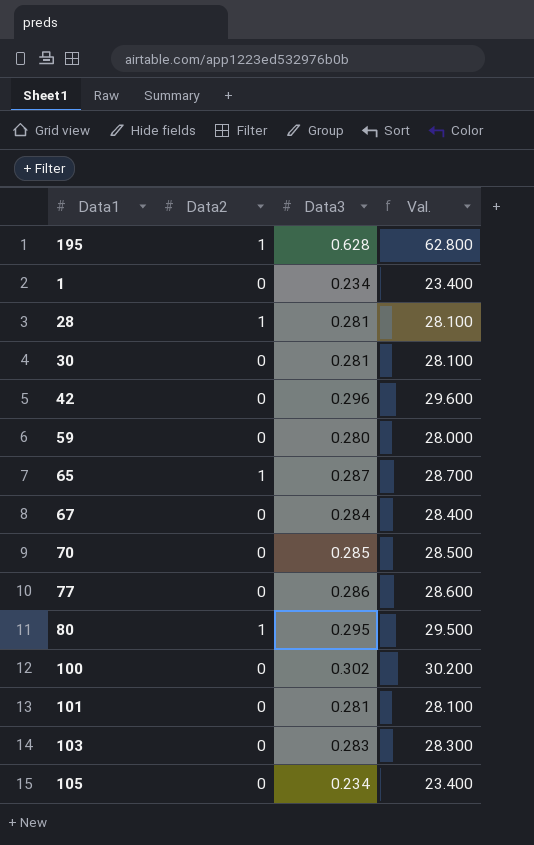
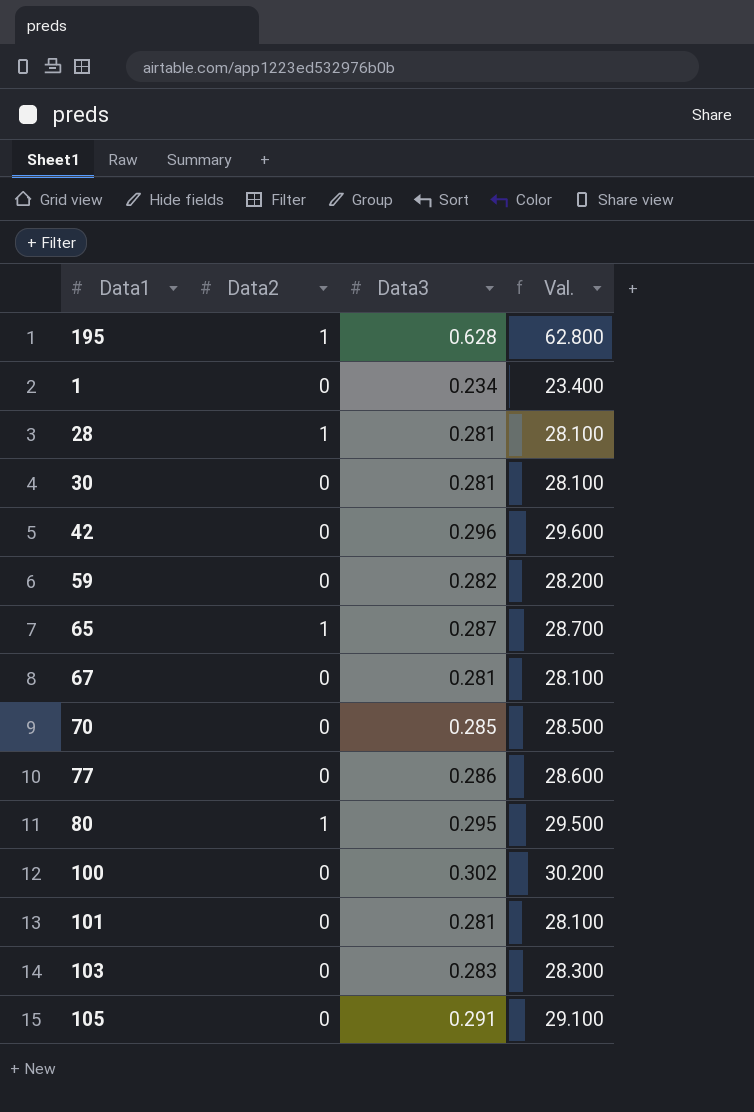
59 | Data3: 0.280 -> 0.282
59 | Val.: 28.000 -> 28.200
67 | Data3: 0.284 -> 0.281
67 | Val.: 28.400 -> 28.100
105 | Data3: 0.234 -> 0.291
105 | Val.: 23.400 -> 29.100

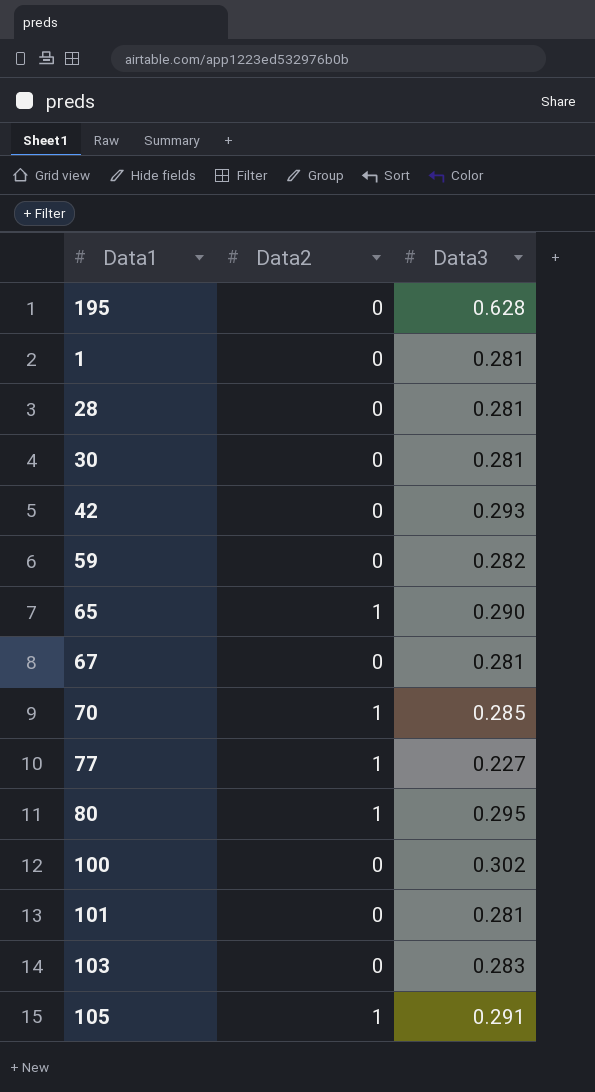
column Val. | formula: [Data3] * 100 -> none
195 | Data2: 1 -> 0
1 | Data3: 0.234 -> 0.281
28 | Data2: 1 -> 0
42 | Data3: 0.296 -> 0.293
65 | Data3: 0.287 -> 0.290
70 | Data2: 0 -> 1
77 | Data2: 0 -> 1
77 | Data3: 0.286 -> 0.227
105 | Data2: 0 -> 1

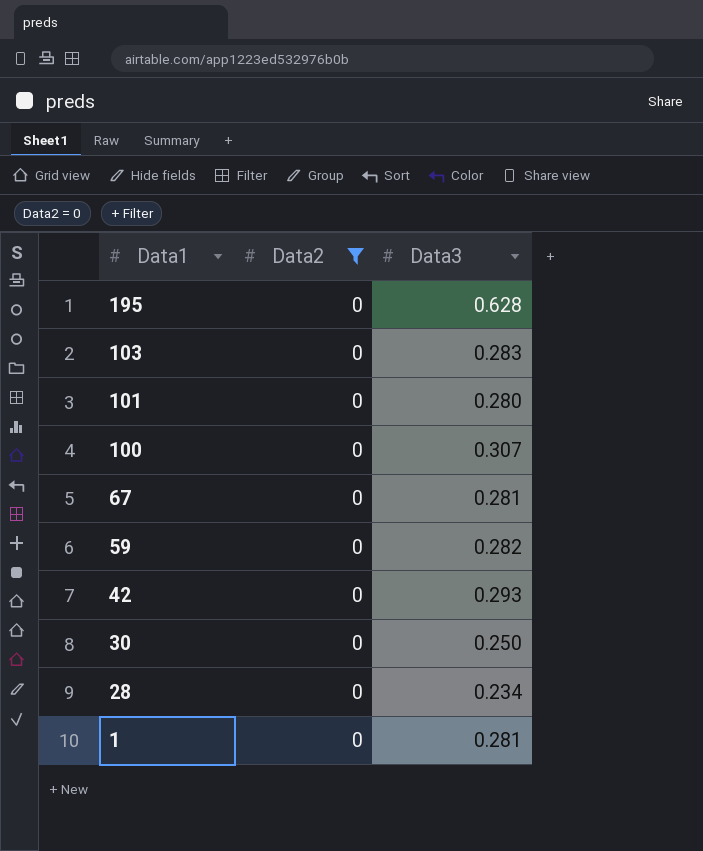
filter: none -> Data2 = 0
row order: none -> Data1 descending
101 | Data3: 0.281 -> 0.280
100 | Data3: 0.302 -> 0.307
30 | Data3: 0.281 -> 0.250
28 | Data3: 0.281 -> 0.234

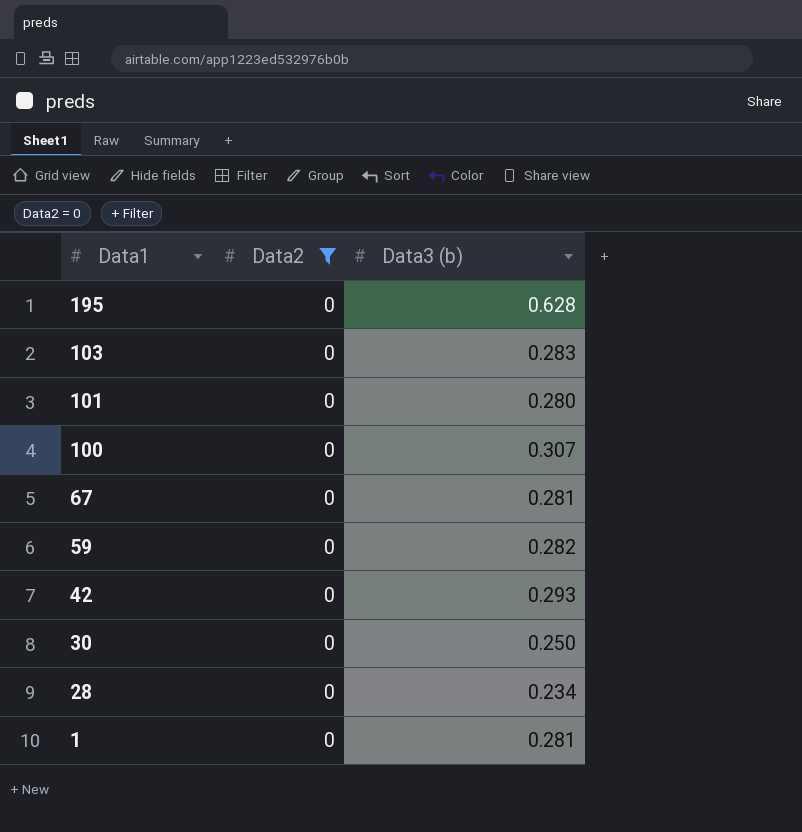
column name: Data3 -> Data3 (b)

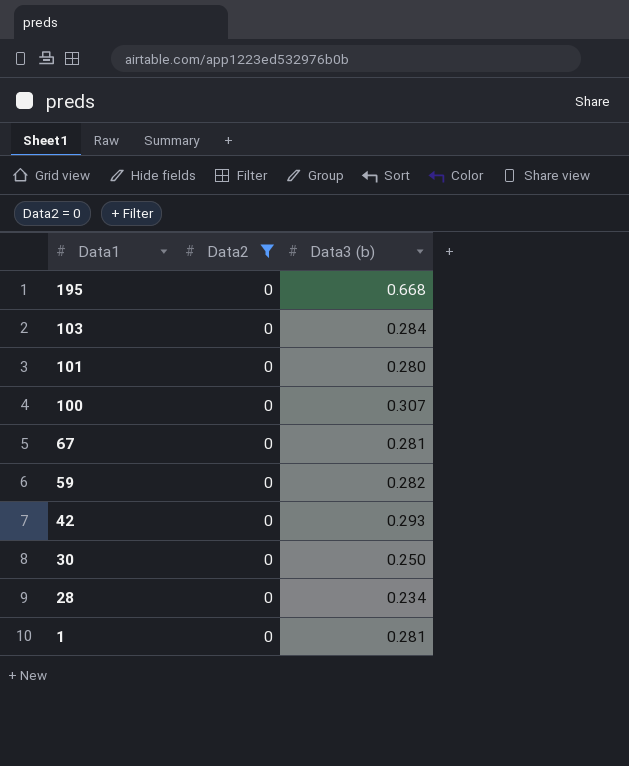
195 | Data3 (b): 0.628 -> 0.668
103 | Data3 (b): 0.283 -> 0.284

